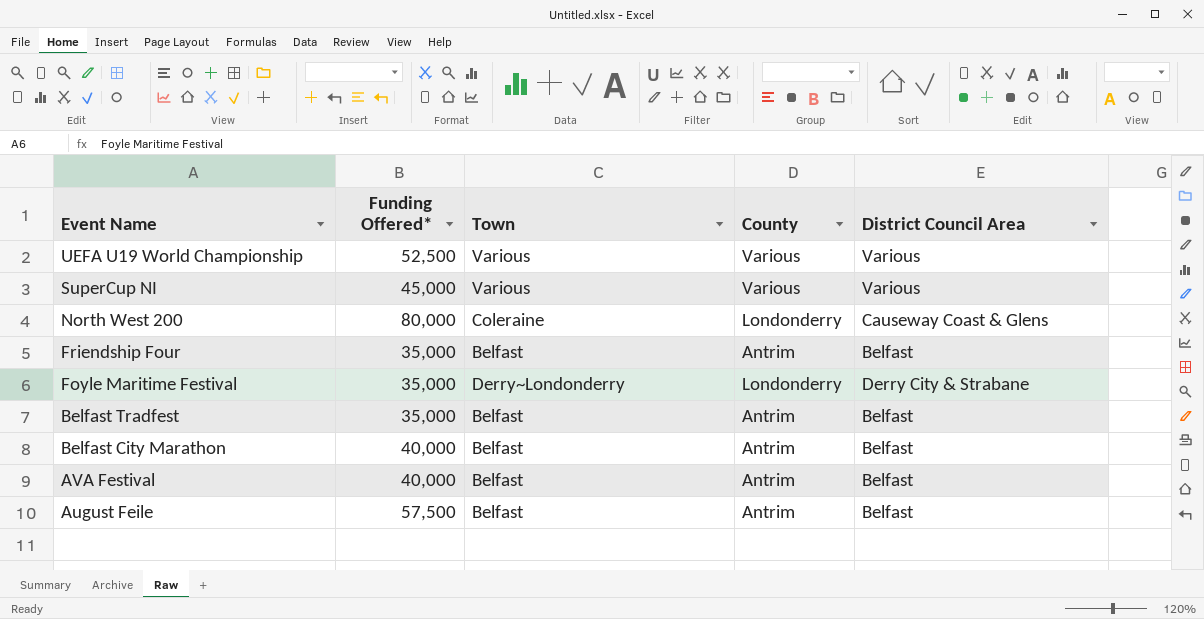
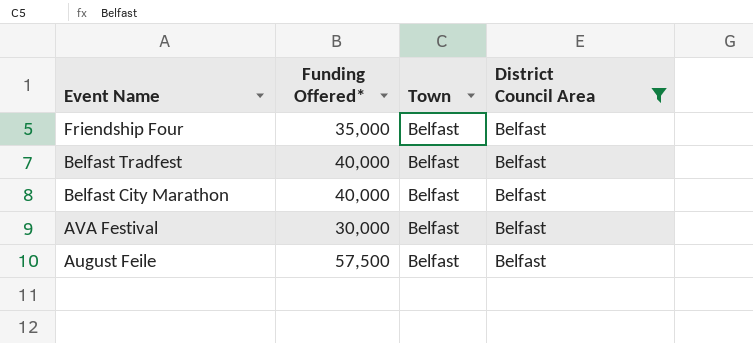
filter: none -> District Council Area = Belfast
column County | position: 4 -> none
Belfast Tradfest | Funding Offered*: 35,000 -> 40,000
AVA Festival | Funding Offered*: 40,000 -> 30,000

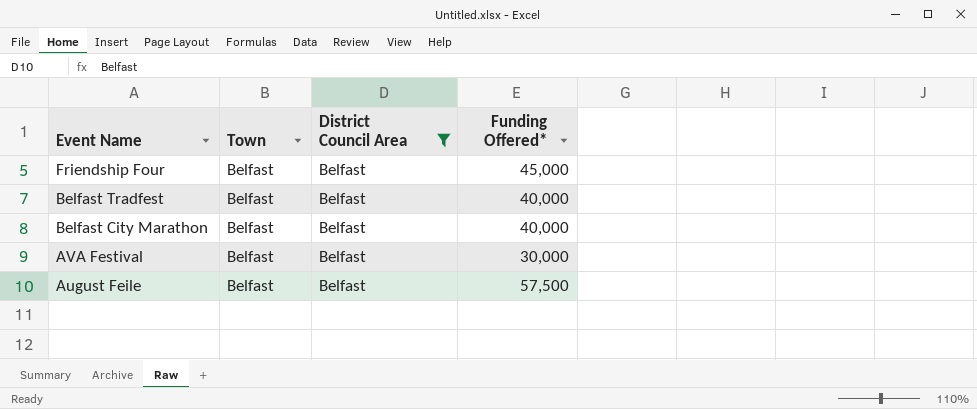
column Funding Offered* | position: 2 -> 4
Friendship Four | Funding Offered*: 35,000 -> 45,000

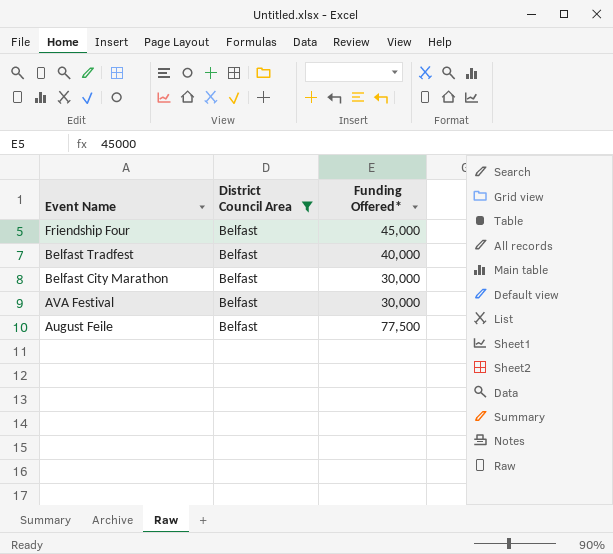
column Town | position: 2 -> none
Belfast City Marathon | Funding Offered*: 40,000 -> 30,000
August Feile | Funding Offered*: 57,500 -> 77,500

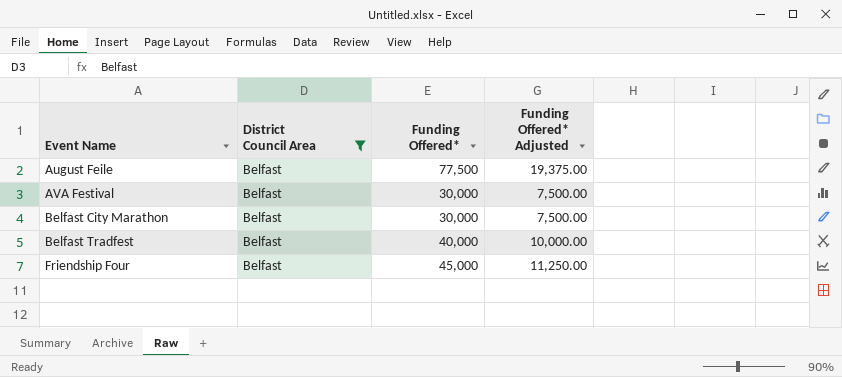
row order: Event Name descending -> Event Name ascending
column Funding Offered* Adjusted | formula: none -> [Funding Offered*] * 0.25

